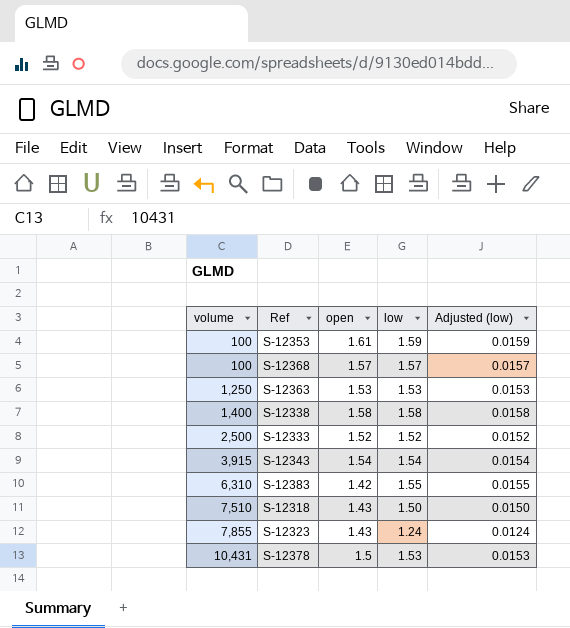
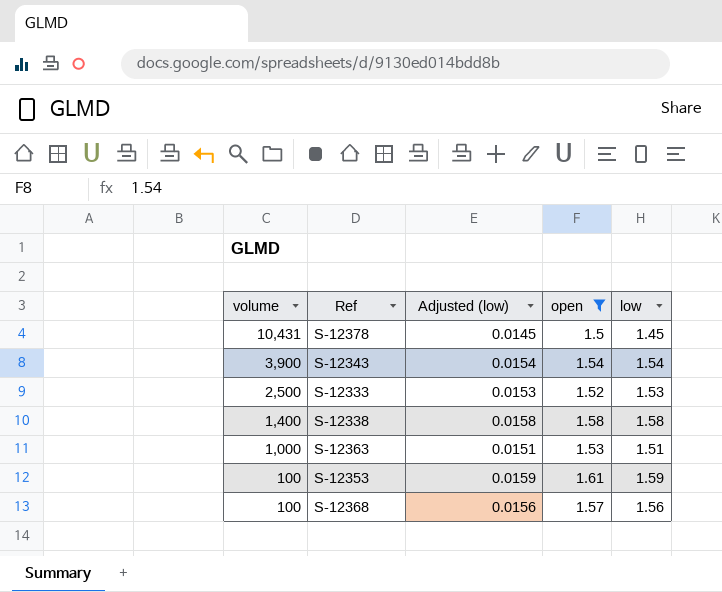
filter: none -> open >= 1.5
row order: volume ascending -> volume descending
column Adjusted (low) | position: 5 -> 3
S-12378 | Adjusted (low): 0.0153 -> 0.0145
S-12378 | low: 1.53 -> 1.45
S-12343 | volume: 3,915 -> 3,900
S-12333 | Adjusted (low): 0.0152 -> 0.0153
S-12333 | low: 1.52 -> 1.53
S-12363 | volume: 1,250 -> 1,000
S-12363 | Adjusted (low): 0.0153 -> 0.0151
S-12363 | low: 1.53 -> 1.51
S-12368 | Adjusted (low): 0.0157 -> 0.0156
S-12368 | low: 1.57 -> 1.56

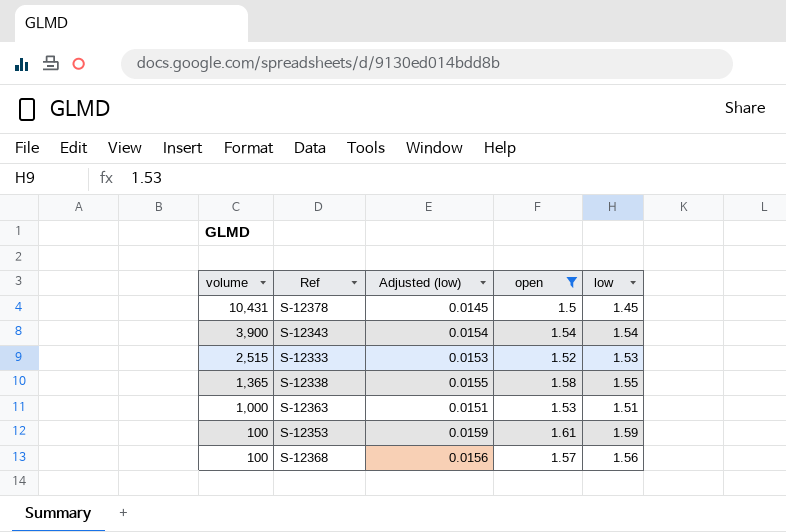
S-12333 | volume: 2,500 -> 2,515
S-12338 | volume: 1,400 -> 1,365
S-12338 | Adjusted (low): 0.0158 -> 0.0155
S-12338 | low: 1.58 -> 1.55

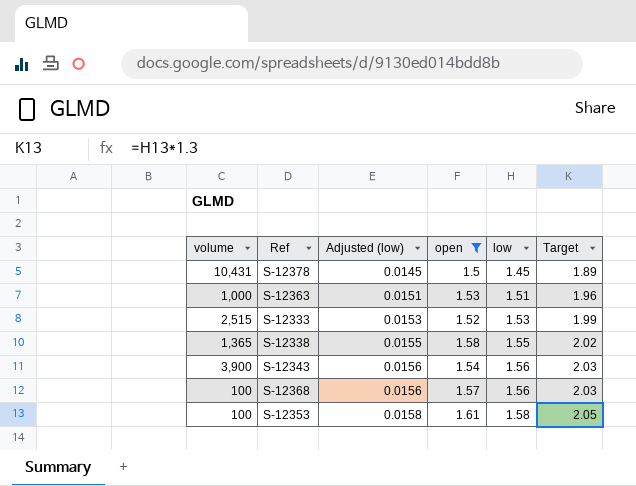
row order: volume descending -> Adjusted (low) ascending
column Target | formula: none -> [low] * 1.3
S-12343 | Adjusted (low): 0.0154 -> 0.0156
S-12343 | low: 1.54 -> 1.56
S-12353 | Adjusted (low): 0.0159 -> 0.0158
S-12353 | low: 1.59 -> 1.58

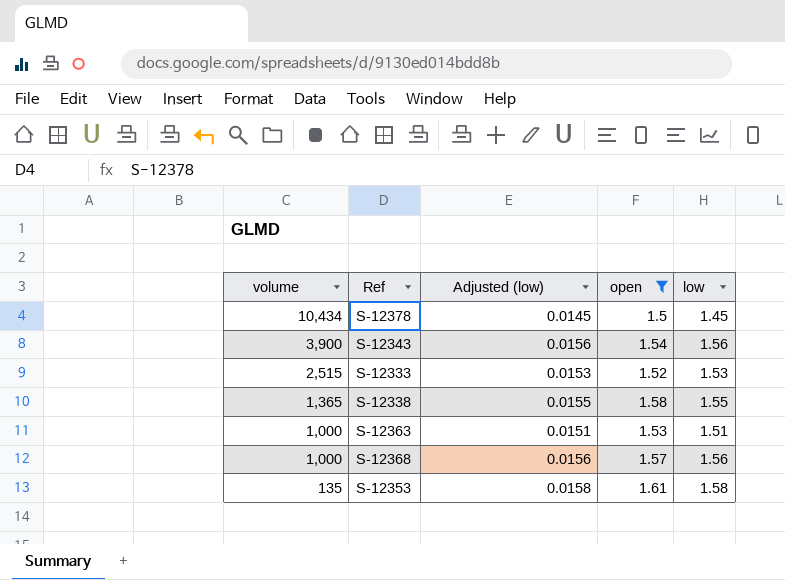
row order: Adjusted (low) ascending -> volume descending
column Target | formula: [low] * 1.3 -> none
S-12378 | volume: 10,431 -> 10,434
S-12368 | volume: 100 -> 1,000
S-12353 | volume: 100 -> 135

